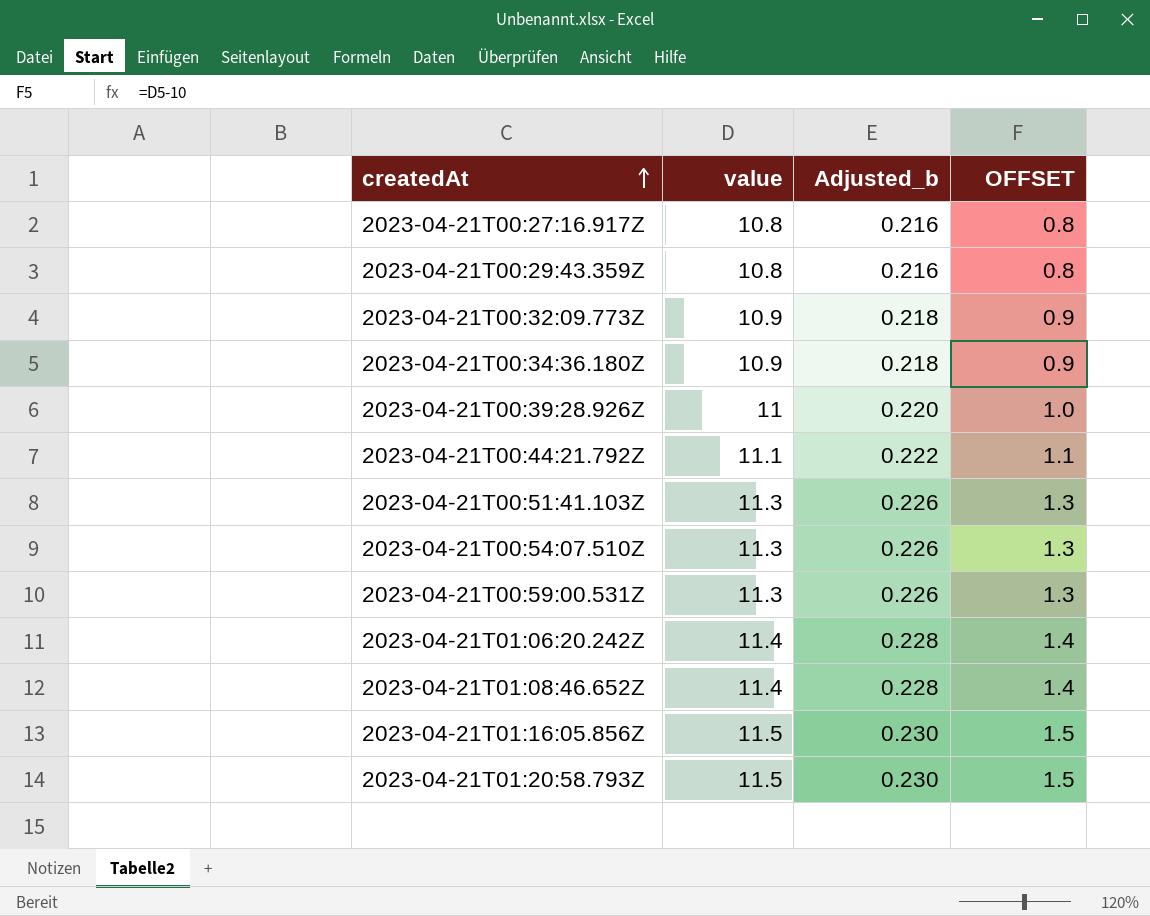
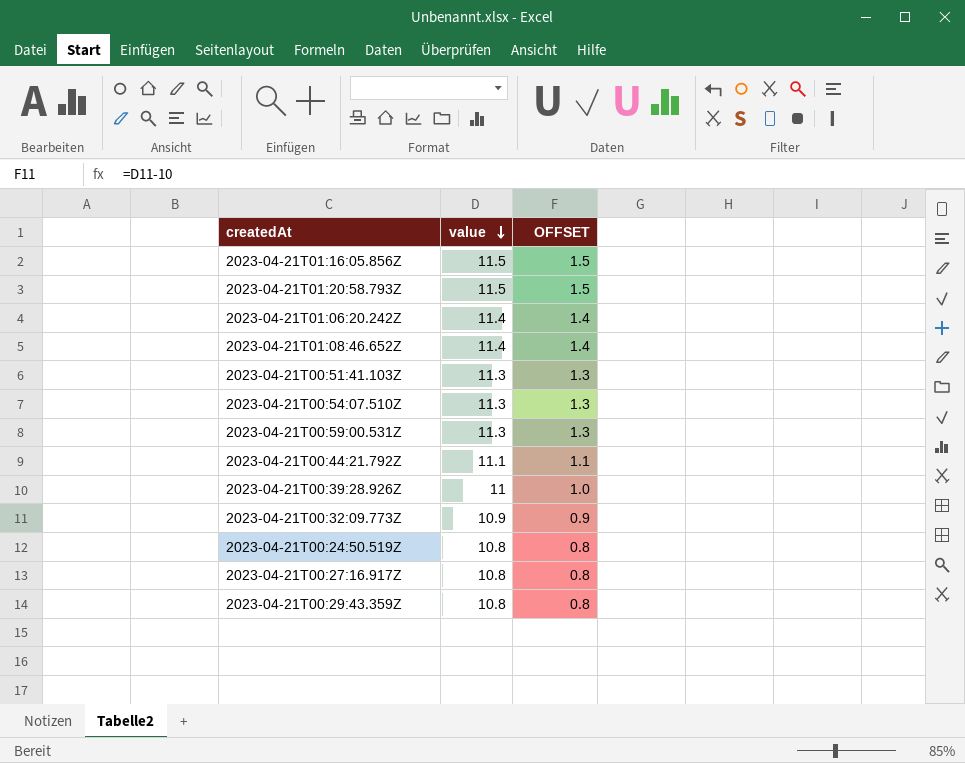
row order: createdAt ascending -> value descending
column Adjusted_b | formula: [value] * 0.02 -> none
row 2023-04-21T00:34:36.180Z: 10.9 | 0.218 | 0.9 -> none
row 2023-04-21T00:24:50.519Z: none -> 10.8 | 0.8

